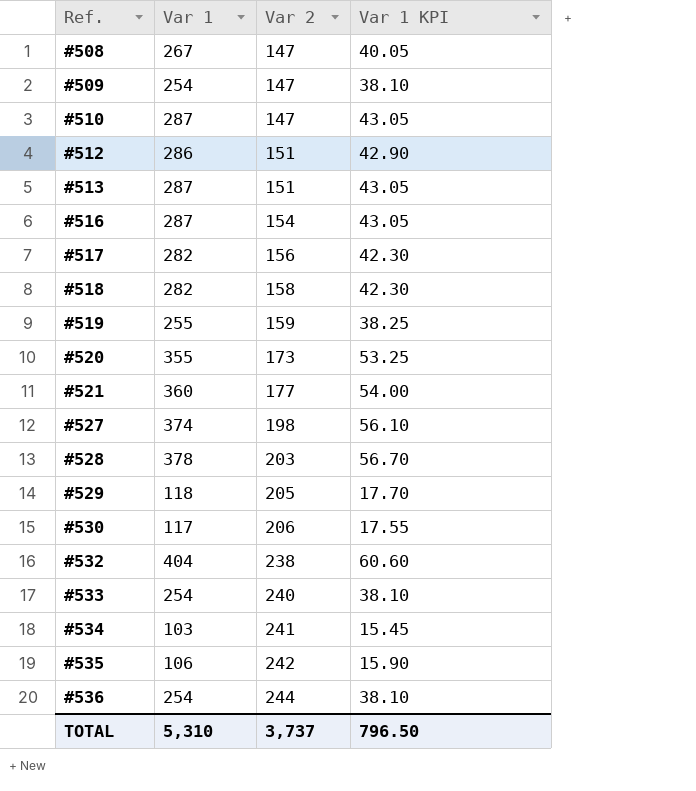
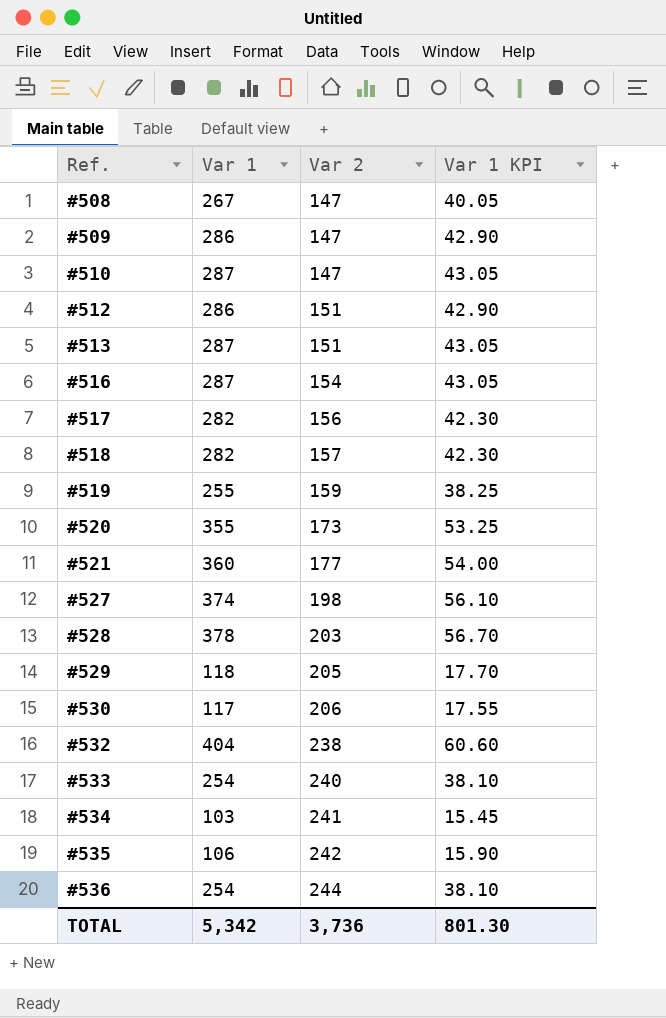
#509 | Var 1: 254 -> 286
#509 | Var 1 KPI: 38.10 -> 42.90
#518 | Var 2: 158 -> 157
TOTAL | Var 1: 5,310 -> 5,342
TOTAL | Var 2: 3,737 -> 3,736
TOTAL | Var 1 KPI: 796.50 -> 801.30

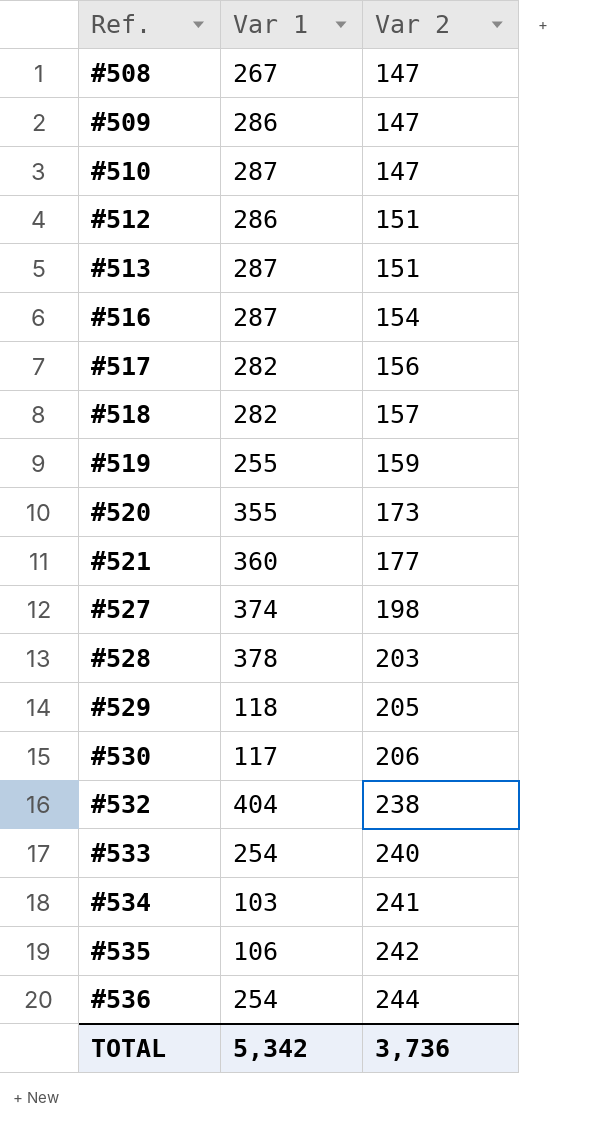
column Var 1 KPI | formula: [Var 1] * 0.15 -> none

